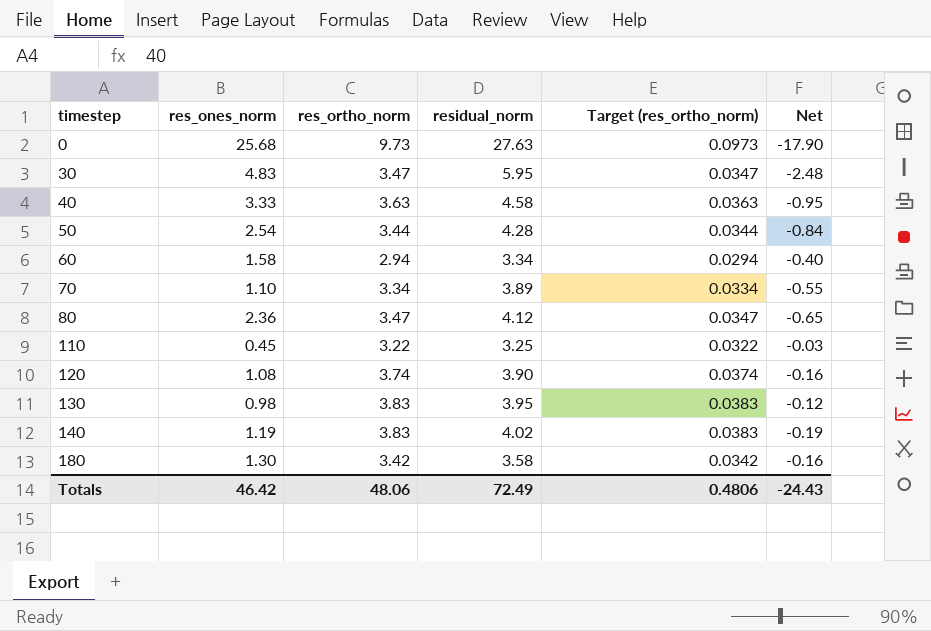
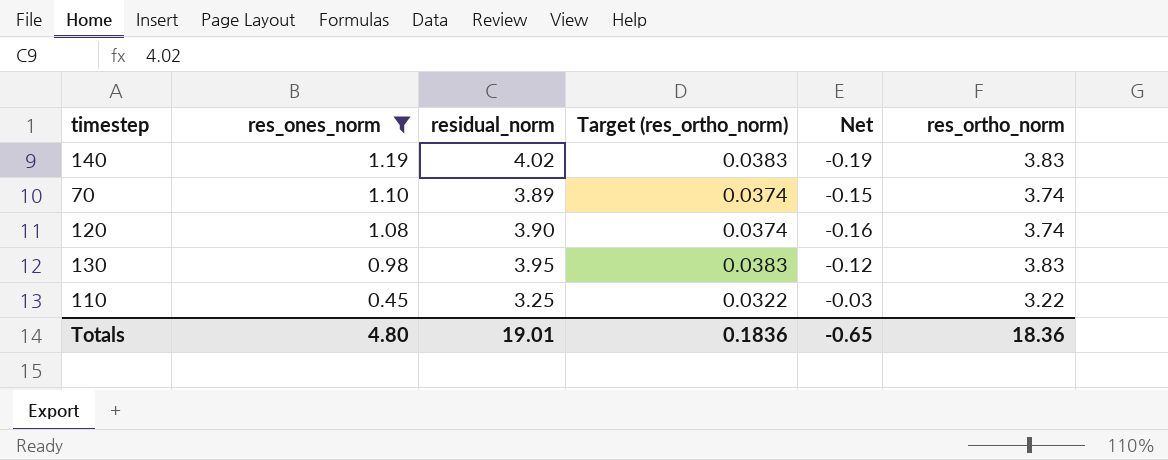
filter: none -> res_ones_norm <= 1.19
row order: timestep ascending -> res_ones_norm descending
column res_ortho_norm | position: 3 -> 6
70 | Target (res_ortho_norm): 0.0334 -> 0.0374
70 | Net: -0.55 -> -0.15
70 | res_ortho_norm: 3.34 -> 3.74
Totals | res_ones_norm: 46.42 -> 4.80
Totals | residual_norm: 72.49 -> 19.01
Totals | Target (res_ortho_norm): 0.4806 -> 0.1836
Totals | Net: -24.43 -> -0.65
Totals | res_ortho_norm: 48.06 -> 18.36

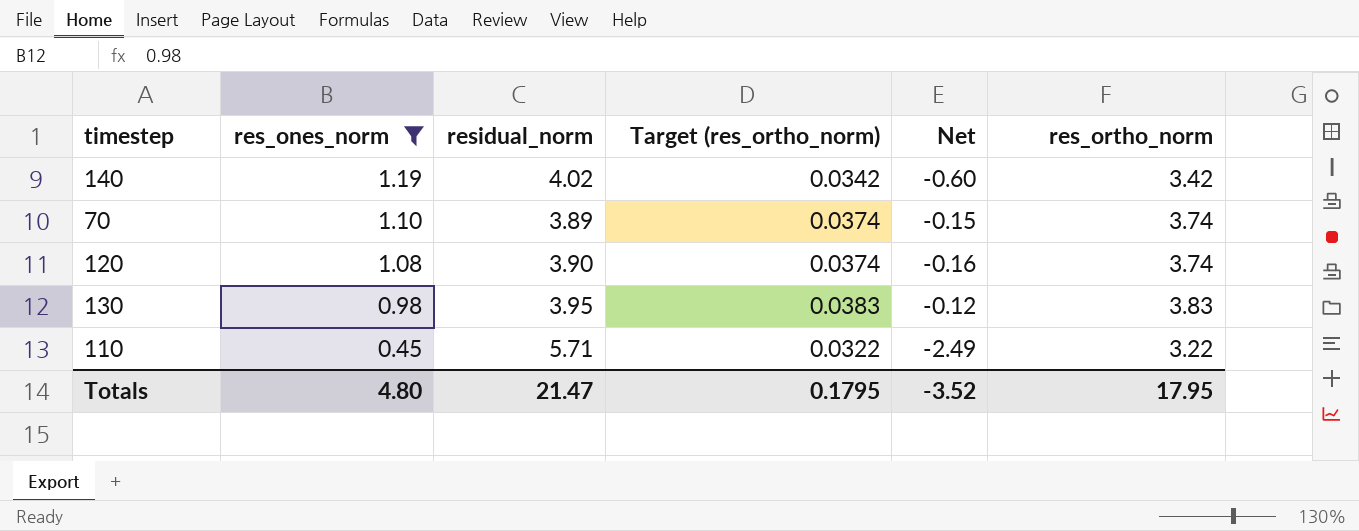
140 | Target (res_ortho_norm): 0.0383 -> 0.0342
140 | Net: -0.19 -> -0.60
140 | res_ortho_norm: 3.83 -> 3.42
110 | residual_norm: 3.25 -> 5.71
110 | Net: -0.03 -> -2.49
Totals | residual_norm: 19.01 -> 21.47
Totals | Target (res_ortho_norm): 0.1836 -> 0.1795
Totals | Net: -0.65 -> -3.52
Totals | res_ortho_norm: 18.36 -> 17.95

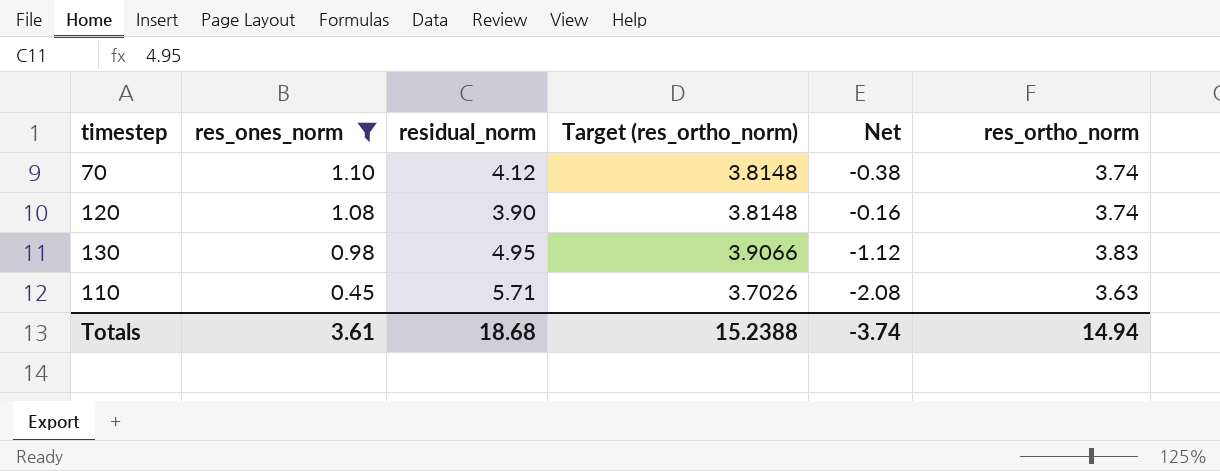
column Target (res_ortho_norm) | formula: [res_ortho_norm] * 0.01 -> [res_ortho_norm] * 1.02
row 140: 1.19 | 4.02 | 0.0342 | -0.60 | 3.42 -> none
70 | residual_norm: 3.89 -> 4.12
70 | Net: -0.15 -> -0.38
130 | residual_norm: 3.95 -> 4.95
130 | Net: -0.12 -> -1.12
110 | Net: -2.49 -> -2.08
110 | res_ortho_norm: 3.22 -> 3.63
Totals | res_ones_norm: 4.80 -> 3.61
Totals | residual_norm: 21.47 -> 18.68
Totals | Target (res_ortho_norm): 0.1795 -> 15.2388
Totals | Net: -3.52 -> -3.74
Totals | res_ortho_norm: 17.95 -> 14.94

